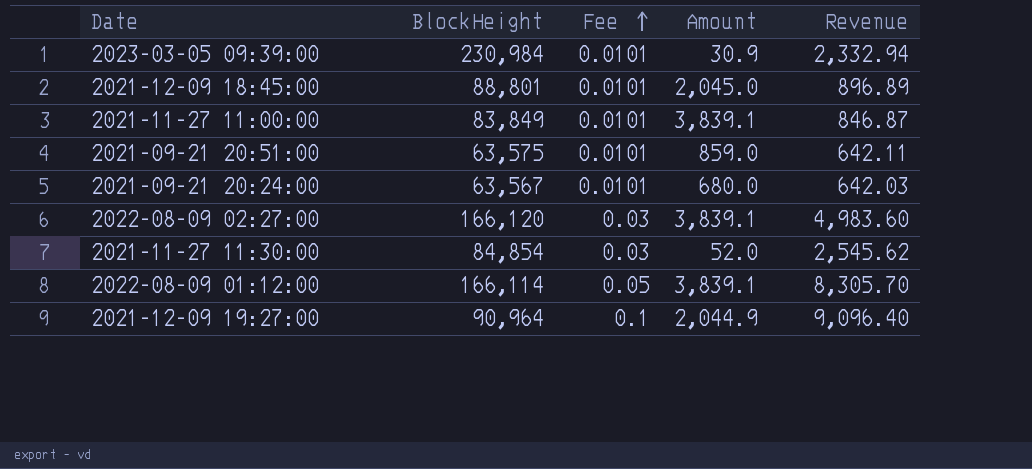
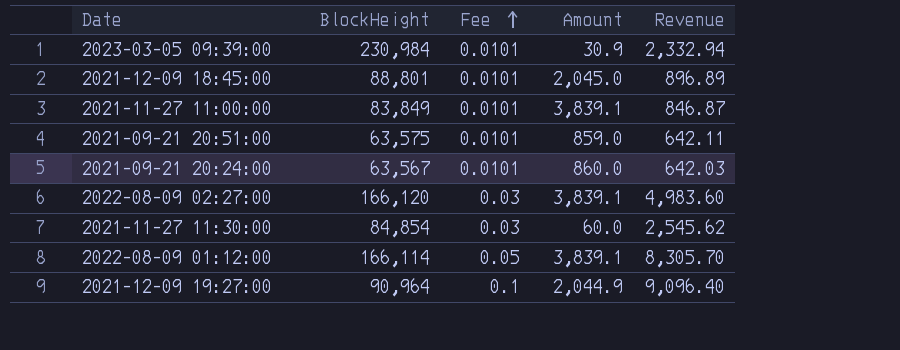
2021-09-21 20:24:00 | Amount: 680.0 -> 860.0
2021-11-27 11:30:00 | Amount: 52.0 -> 60.0

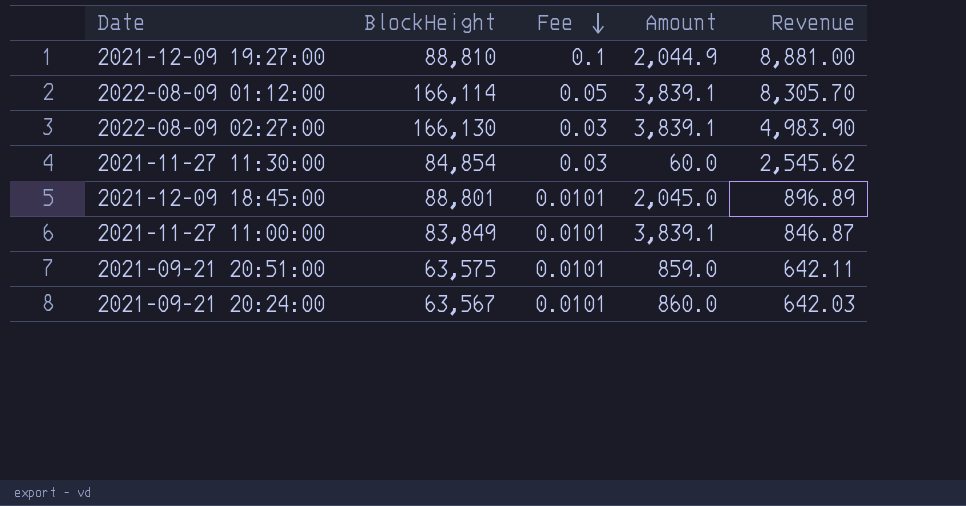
row order: Fee ascending -> Fee descending
row 2023-03-05 09:39:00: 230,984 | 0.0101 | 30.9 | 2,332.94 -> none
2021-12-09 19:27:00 | BlockHeight: 90,964 -> 88,810
2021-12-09 19:27:00 | Revenue: 9,096.40 -> 8,881.00
2022-08-09 02:27:00 | BlockHeight: 166,120 -> 166,130
2022-08-09 02:27:00 | Revenue: 4,983.60 -> 4,983.90

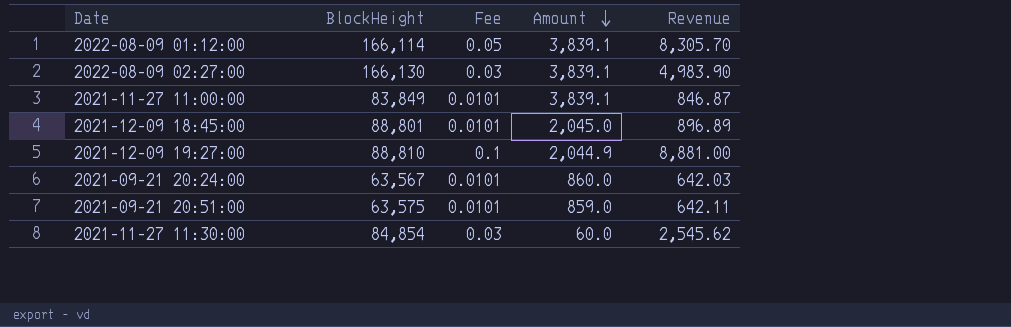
row order: Fee descending -> Amount descending

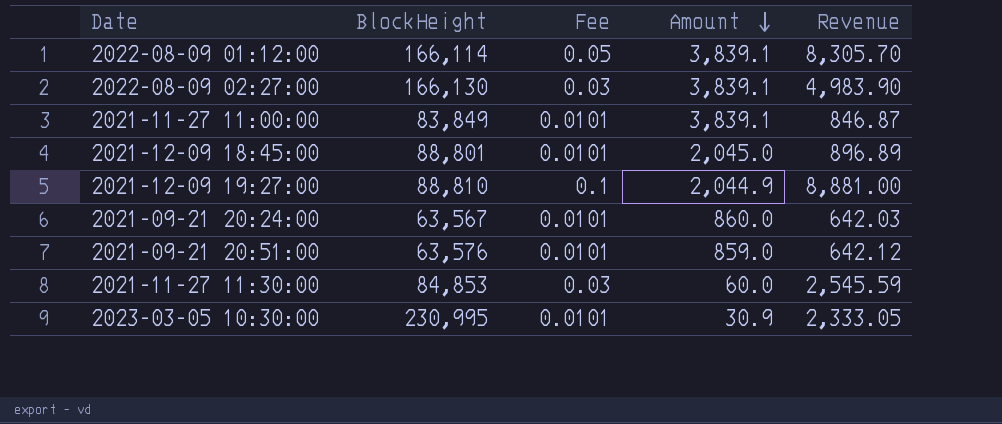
2021-09-21 20:51:00 | BlockHeight: 63,575 -> 63,576
2021-09-21 20:51:00 | Revenue: 642.11 -> 642.12
2021-11-27 11:30:00 | BlockHeight: 84,854 -> 84,853
2021-11-27 11:30:00 | Revenue: 2,545.62 -> 2,545.59
row 2023-03-05 10:30:00: none -> 230,995 | 0.0101 | 30.9 | 2,333.05

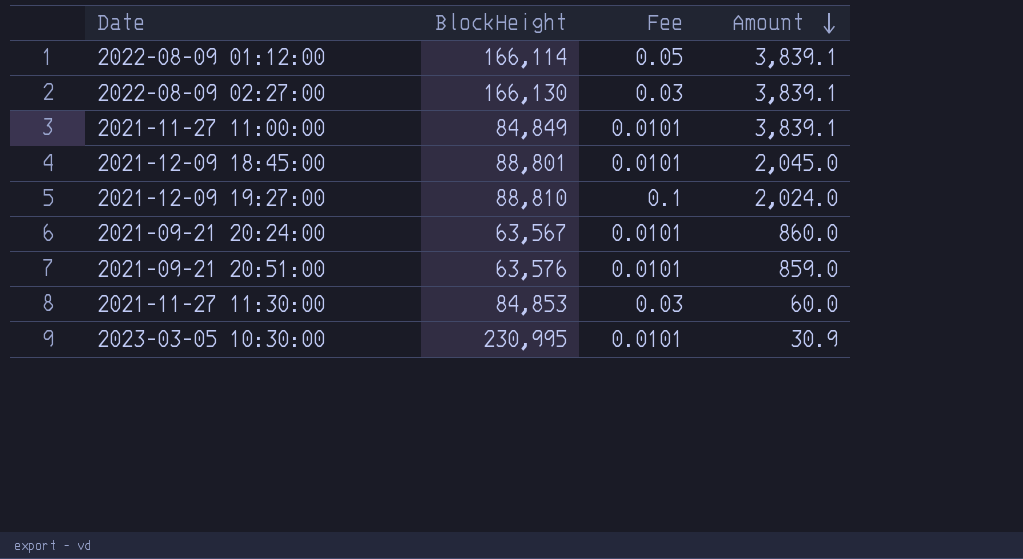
column Revenue | formula: [BlockHeight] * [Fee] -> none
2021-11-27 11:00:00 | BlockHeight: 83,849 -> 84,849
2021-12-09 19:27:00 | Amount: 2,044.9 -> 2,024.0

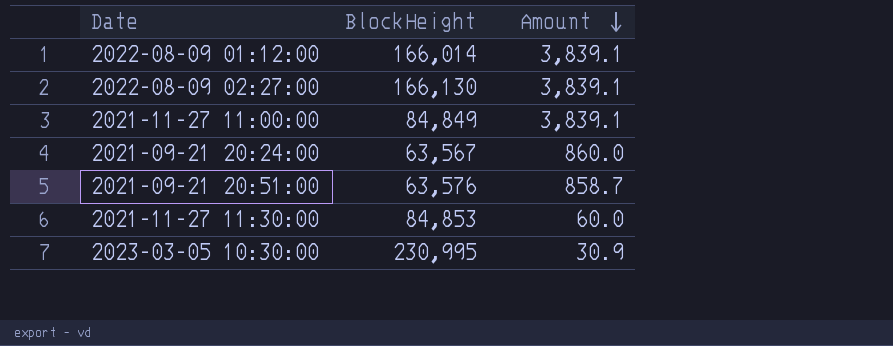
column Fee | position: 3 -> none
row 2021-12-09 18:45:00: 88,801 | 0.0101 | 2,045.0 -> none
row 2021-12-09 19:27:00: 88,810 | 0.1 | 2,024.0 -> none
2022-08-09 01:12:00 | BlockHeight: 166,114 -> 166,014
2021-09-21 20:51:00 | Amount: 859.0 -> 858.7

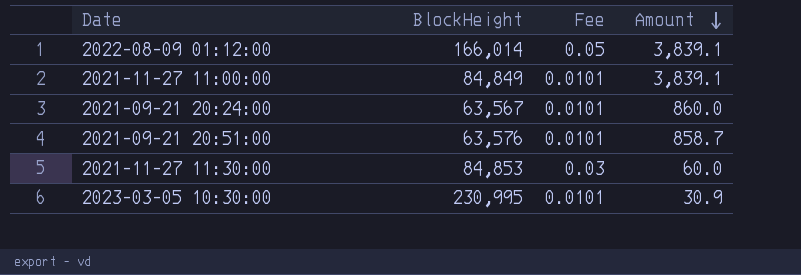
column Fee | position: none -> 3
row 2022-08-09 02:27:00: 166,130 | 3,839.1 -> none

